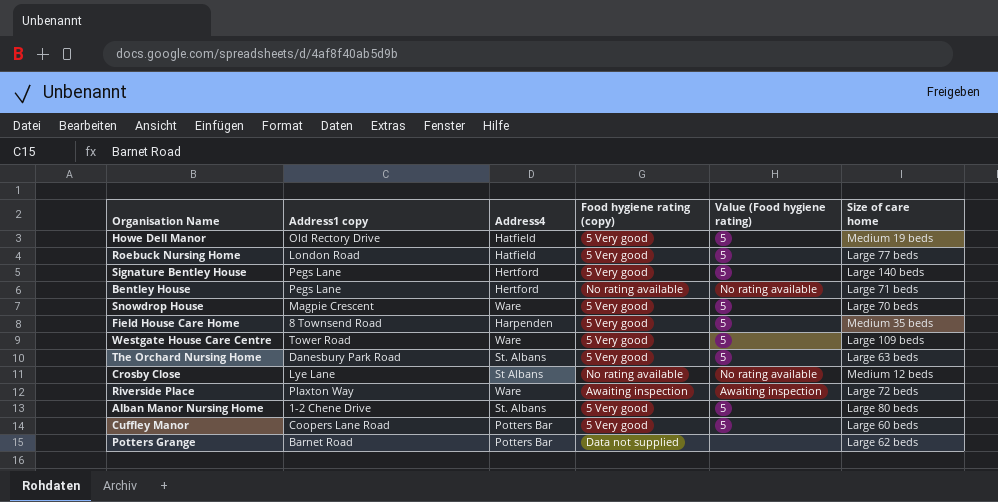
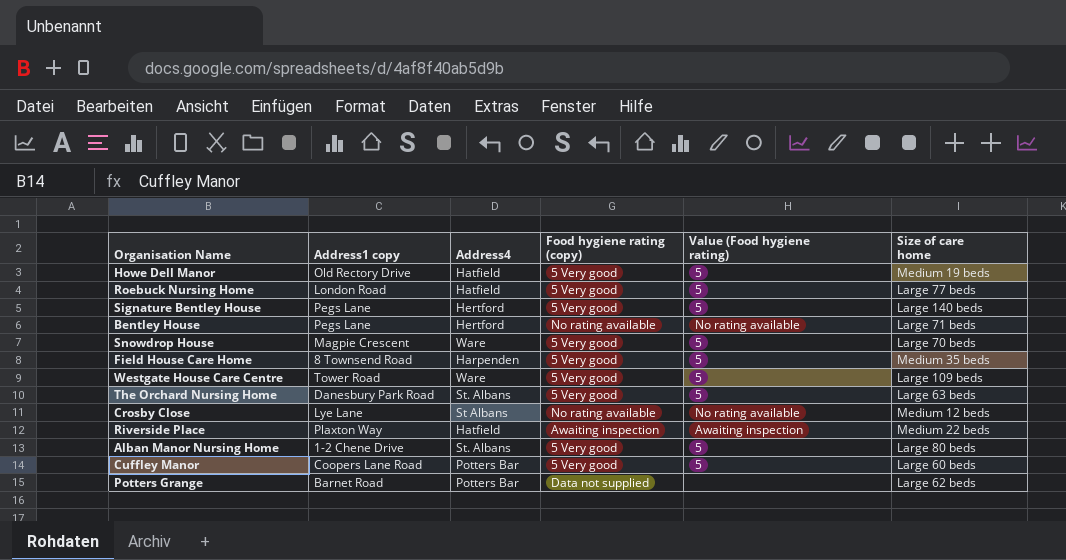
Riverside Place | Address4: Ware -> Hatfield
Riverside Place | Size of care home: Large 72 beds -> Medium 22 beds

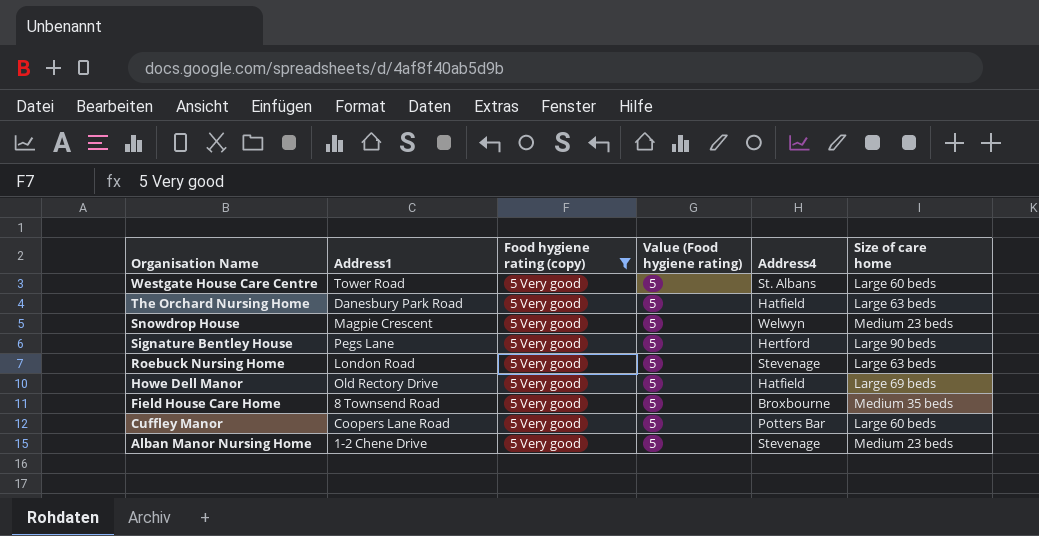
filter: none -> Food hygiene rating (copy) = 5 Very good
row order: none -> Organisation Name descending
column name: Address1 copy -> Address1
column Address4 | position: 3 -> 5
Westgate House Care Centre | Address4: Ware -> St. Albans
Westgate House Care Centre | Size of care home: Large 109 beds -> Large 60 beds
The Orchard Nursing Home | Address4: St. Albans -> Hatfield
Snowdrop House | Address4: Ware -> Welwyn
Snowdrop House | Size of care home: Large 70 beds -> Medium 23 beds
Signature Bentley House | Size of care home: Large 140 beds -> Large 90 beds
Roebuck Nursing Home | Address4: Hatfield -> Stevenage
Roebuck Nursing Home | Size of care home: Large 77 beds -> Large 63 beds
Howe Dell Manor | Size of care home: Medium 19 beds -> Large 69 beds
Field House Care Home | Address4: Harpenden -> Broxbourne
Alban Manor Nursing Home | Address4: St. Albans -> Stevenage
Alban Manor Nursing Home | Size of care home: Large 80 beds -> Medium 23 beds

